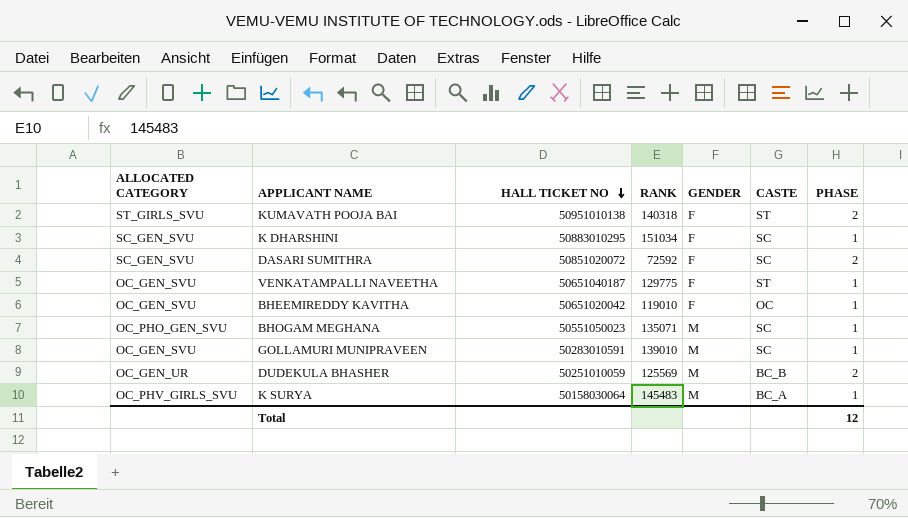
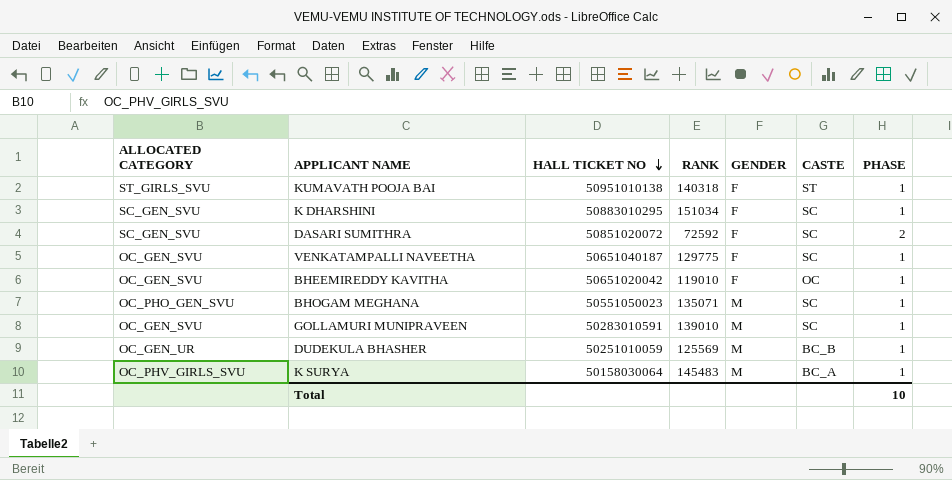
KUMAVATH POOJA BAI | PHASE: 2 -> 1
VENKATAMPALLI NAVEETHA | CASTE: ST -> SC
DUDEKULA BHASHER | PHASE: 2 -> 1
Total | PHASE: 12 -> 10

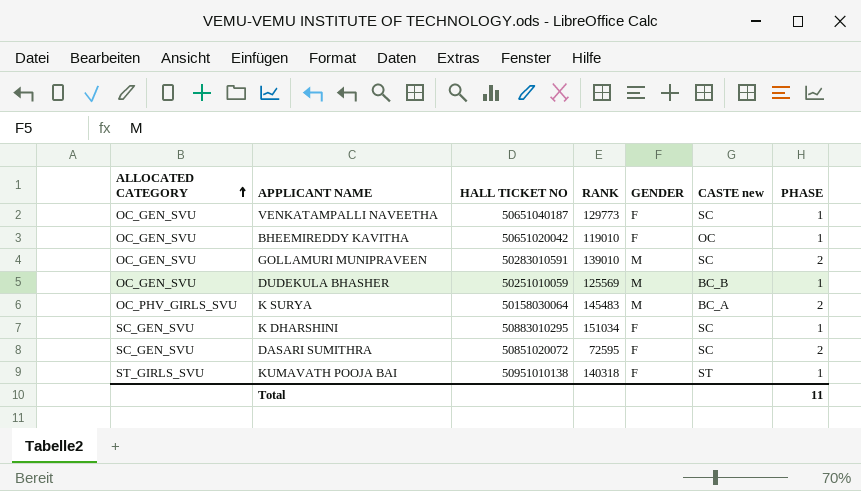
row order: HALL TICKET NO descending -> ALLOCATED CATEGORY ascending
column name: CASTE -> CASTE new
row BHOGAM MEGHANA: OC_PHO_GEN_SVU | 50551050023 | 135071 | M | SC | 1 -> none
VENKATAMPALLI NAVEETHA | RANK: 129775 -> 129773
GOLLAMURI MUNIPRAVEEN | PHASE: 1 -> 2
DUDEKULA BHASHER | ALLOCATED CATEGORY: OC_GEN_UR -> OC_GEN_SVU
K SURYA | PHASE: 1 -> 2
DASARI SUMITHRA | RANK: 72592 -> 72595
Total | PHASE: 10 -> 11

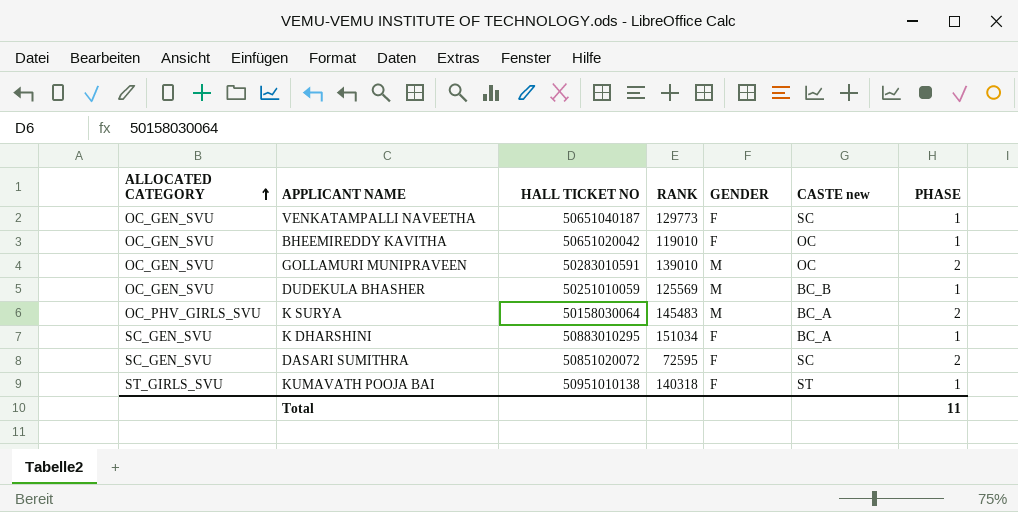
GOLLAMURI MUNIPRAVEEN | CASTE new: SC -> OC
K DHARSHINI | CASTE new: SC -> BC_A

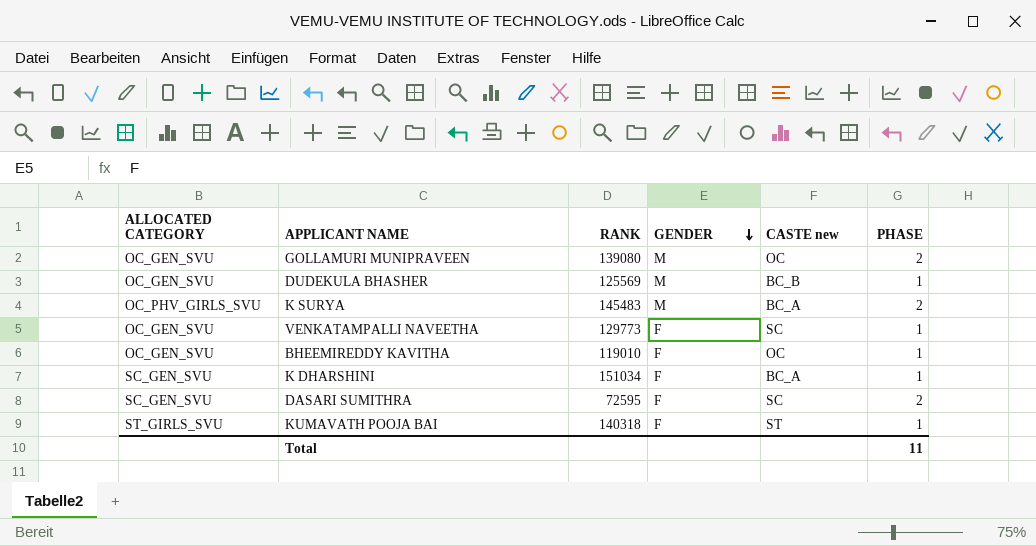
row order: ALLOCATED CATEGORY ascending -> GENDER descending
column HALL TICKET NO | position: 3 -> none
GOLLAMURI MUNIPRAVEEN | RANK: 139010 -> 139080

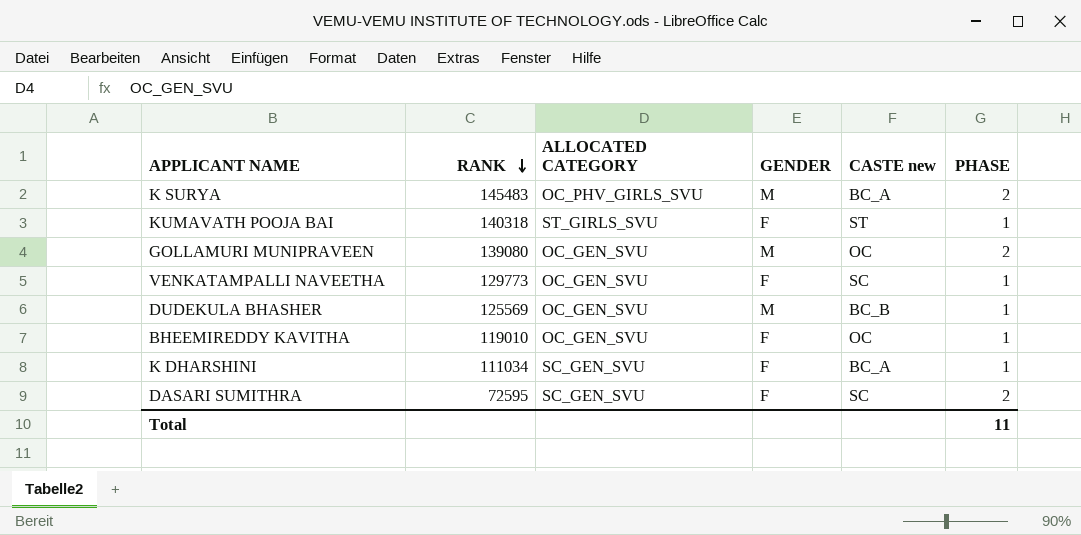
row order: GENDER descending -> RANK descending
column ALLOCATED CATEGORY | position: 1 -> 3
K DHARSHINI | RANK: 151034 -> 111034

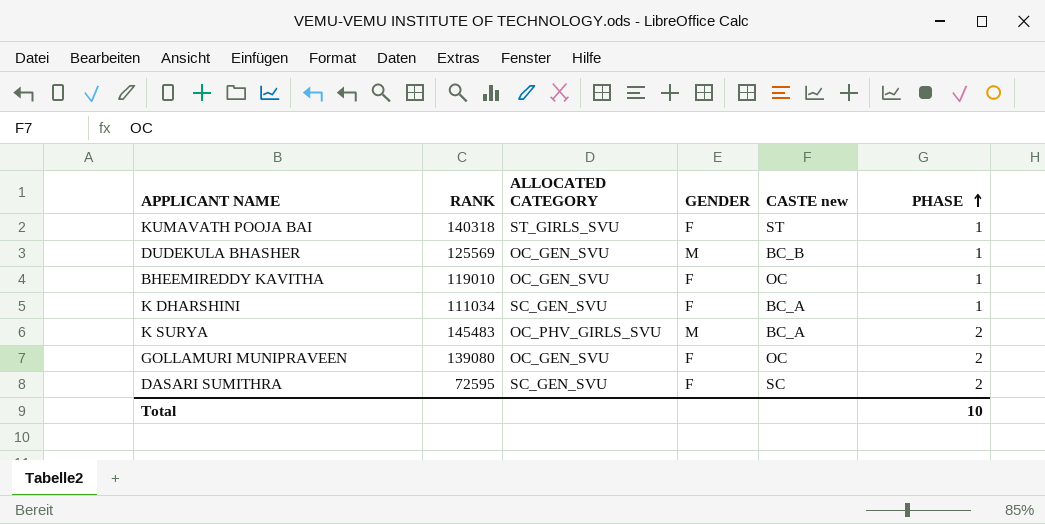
row order: RANK descending -> PHASE ascending
row VENKATAMPALLI NAVEETHA: 129773 | OC_GEN_SVU | F | SC | 1 -> none
GOLLAMURI MUNIPRAVEEN | GENDER: M -> F
Total | PHASE: 11 -> 10

